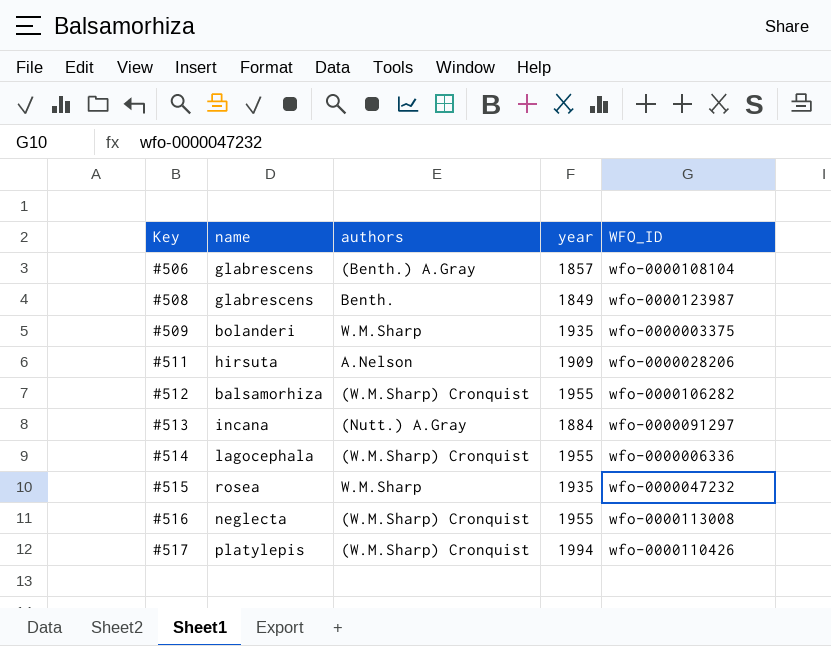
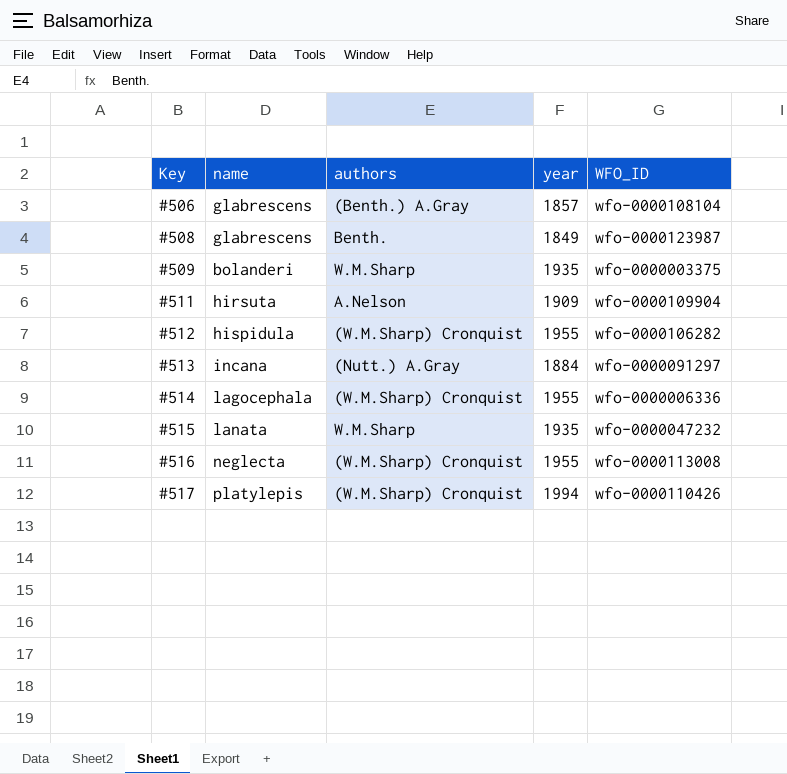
#511 | WFO_ID: wfo-0000028206 -> wfo-0000109904
#512 | name: balsamorhiza -> hispidula
#515 | name: rosea -> lanata

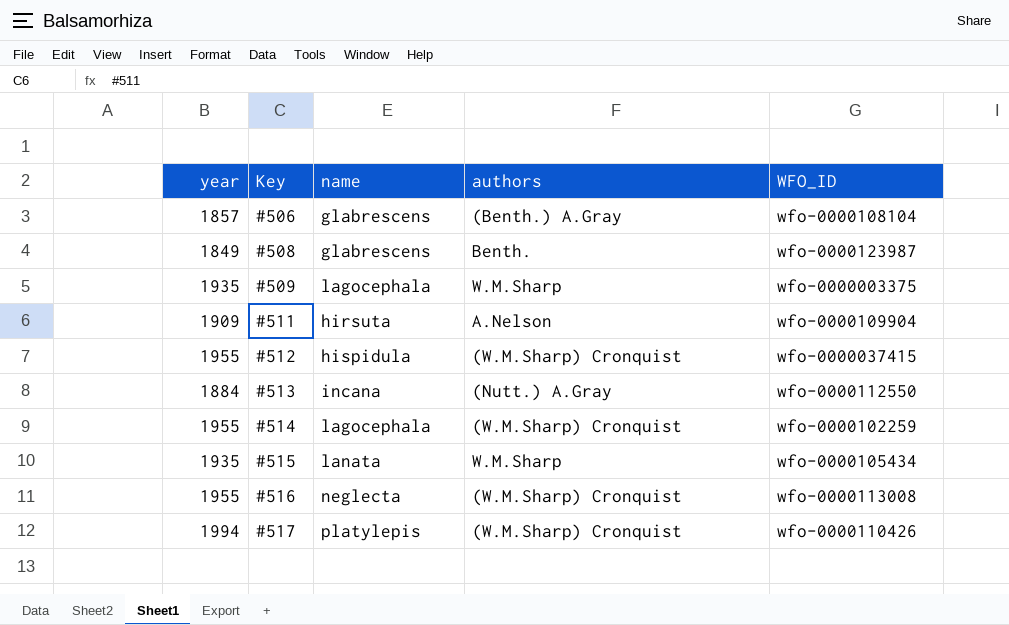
column year | position: 4 -> 1
#509 | name: bolanderi -> lagocephala
#512 | WFO_ID: wfo-0000106282 -> wfo-0000037415
#513 | WFO_ID: wfo-0000091297 -> wfo-0000112550
#514 | WFO_ID: wfo-0000006336 -> wfo-0000102259
#515 | WFO_ID: wfo-0000047232 -> wfo-0000105434

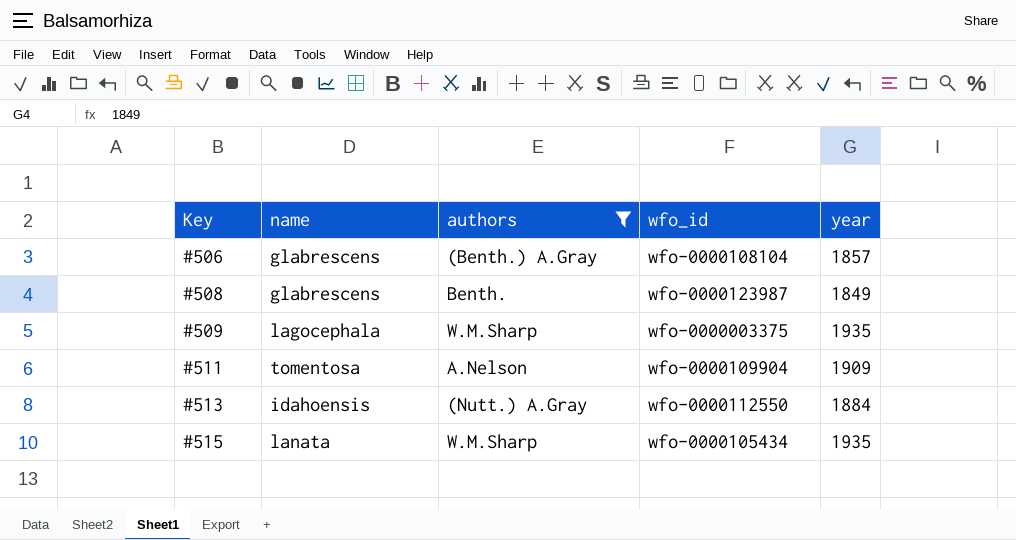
filter: none -> authors != (W.M.Sharp) Cronquist
column name: WFO_ID -> wfo_id
column year | position: 1 -> 5
#511 | name: hirsuta -> tomentosa
#513 | name: incana -> idahoensis

